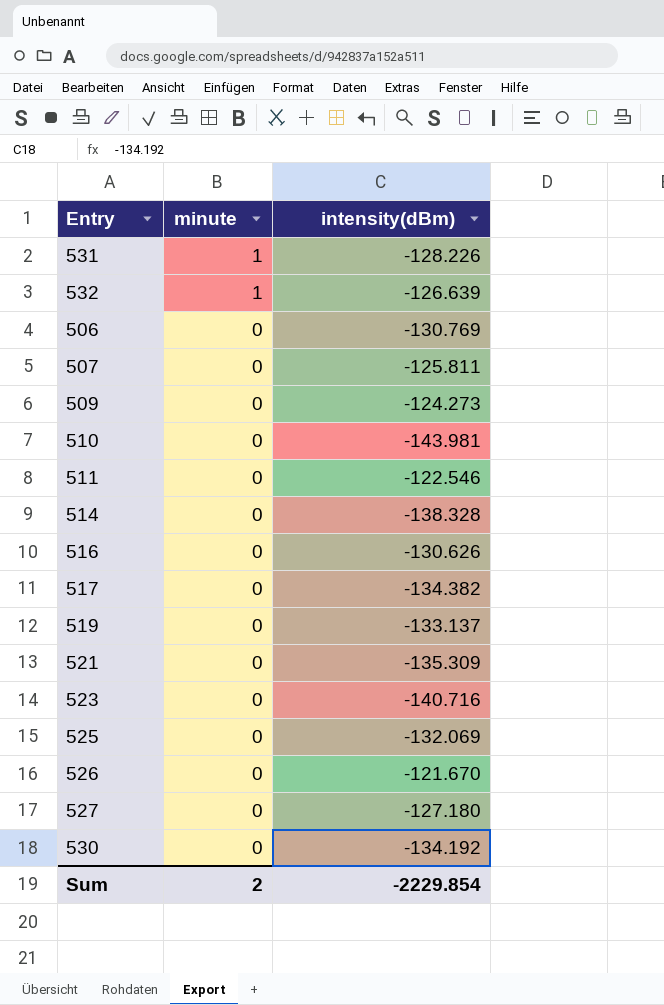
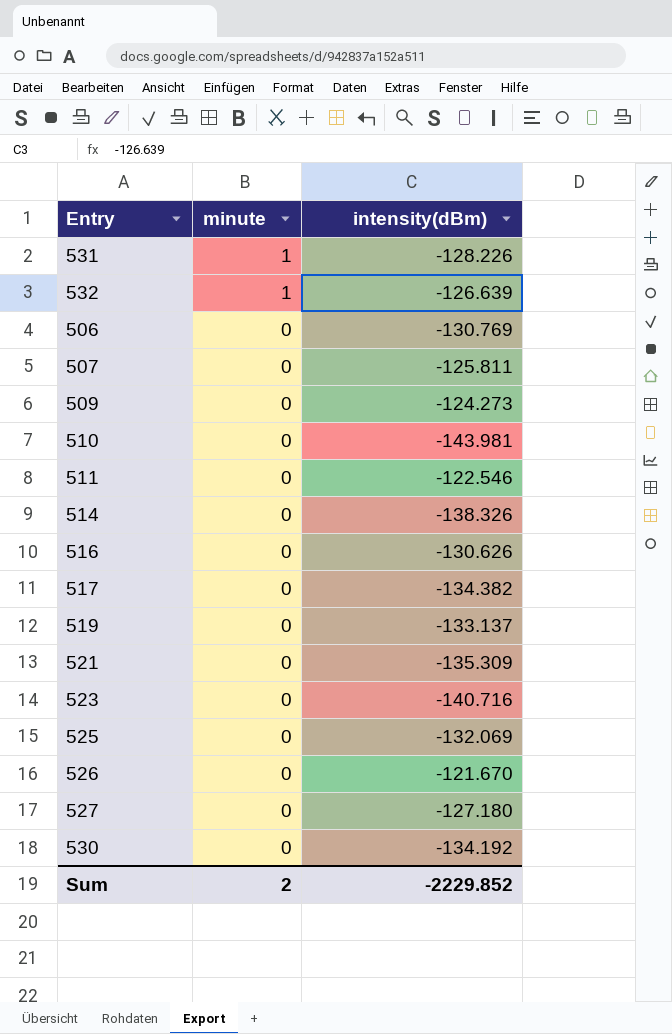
514 | intensity(dBm): -138.328 -> -138.326
Sum | intensity(dBm): -2229.854 -> -2229.852

